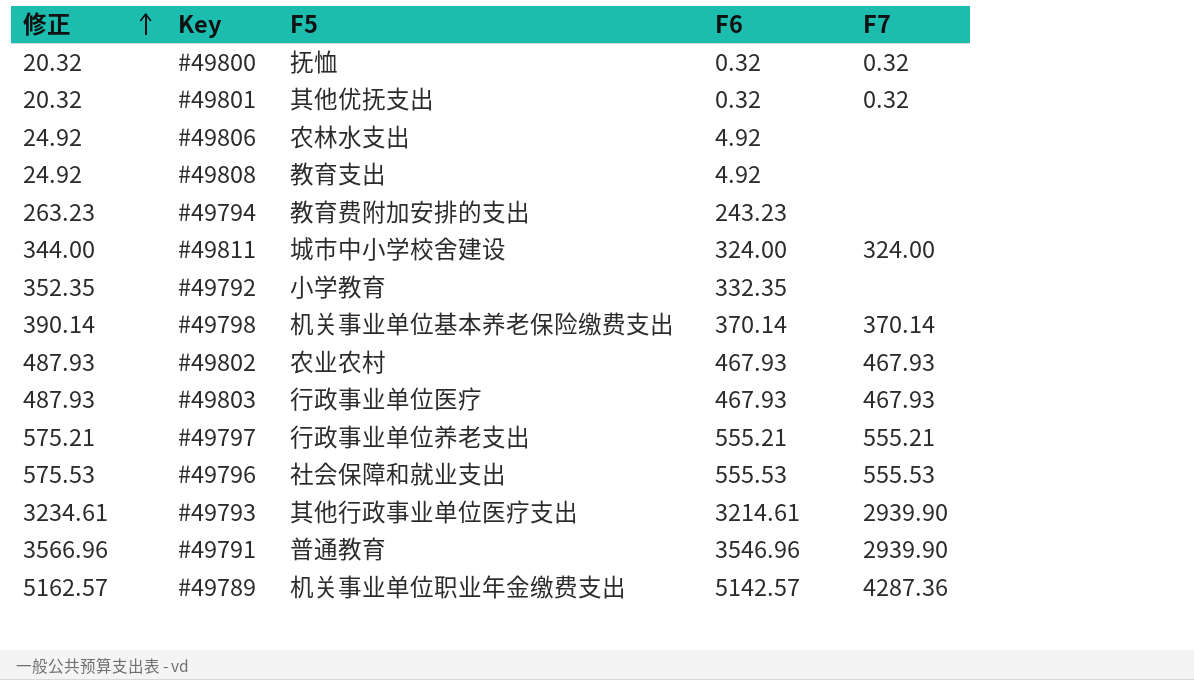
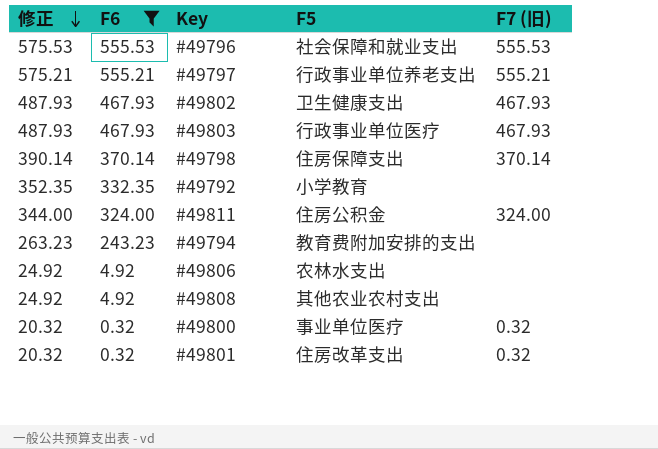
filter: none -> F6 <= 555.53
row order: 修正 ascending -> 修正 descending
column F6 | position: 4 -> 2
column name: F7 -> F7 (旧)
#49802 | F5: 农业农村 -> 卫生健康支出
#49798 | F5: 机关事业单位基本养老保险缴费支出 -> 住房保障支出
#49811 | F5: 城市中小学校舍建设 -> 住房公积金
#49808 | F5: 教育支出 -> 其他农业农村支出
#49800 | F5: 抚恤 -> 事业单位医疗
#49801 | F5: 其他优抚支出 -> 住房改革支出

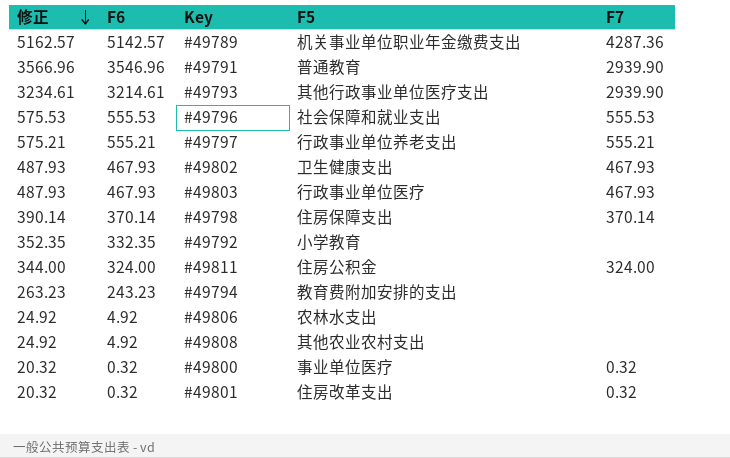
filter: F6 <= 555.53 -> none
column name: F7 (旧) -> F7

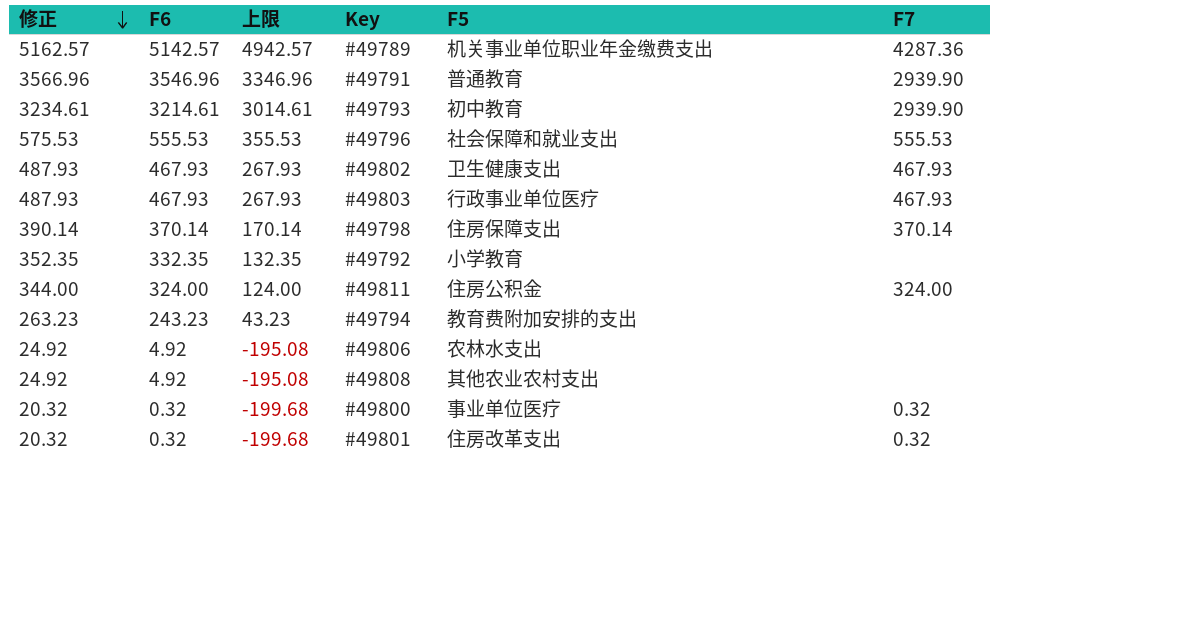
column 上限 | formula: none -> [F6] - 200
row #49797: 575.21 | 555.21 | 行政事业单位养老支出 | 555.21 -> none
#49793 | F5: 其他行政事业单位医疗支出 -> 初中教育

